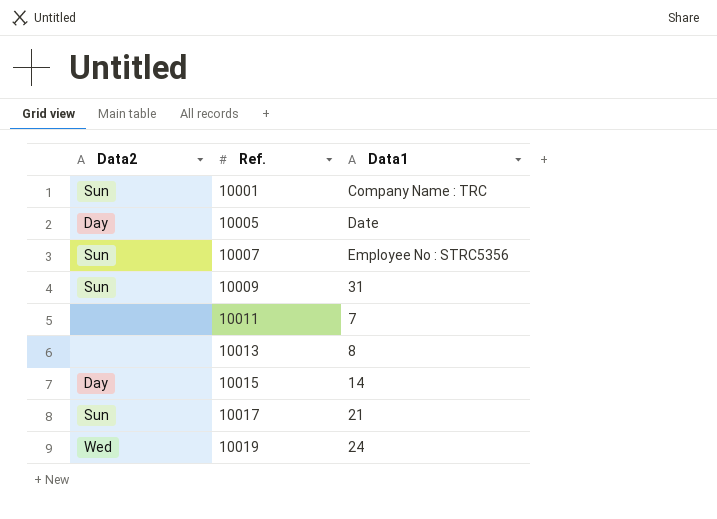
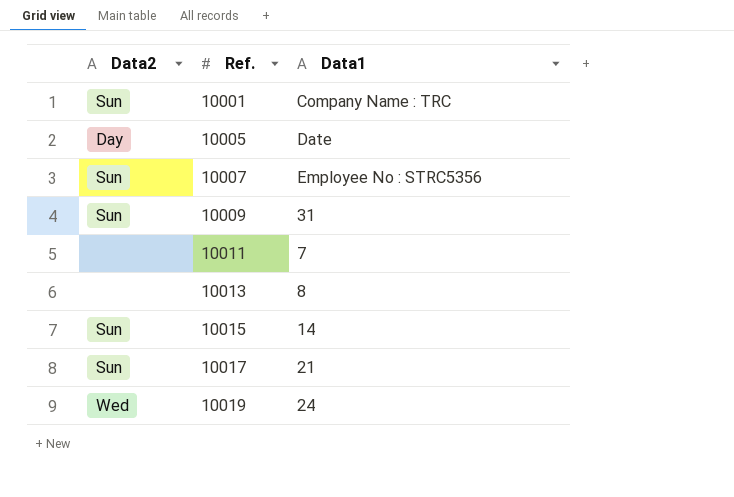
10015 | Data2: Day -> Sun

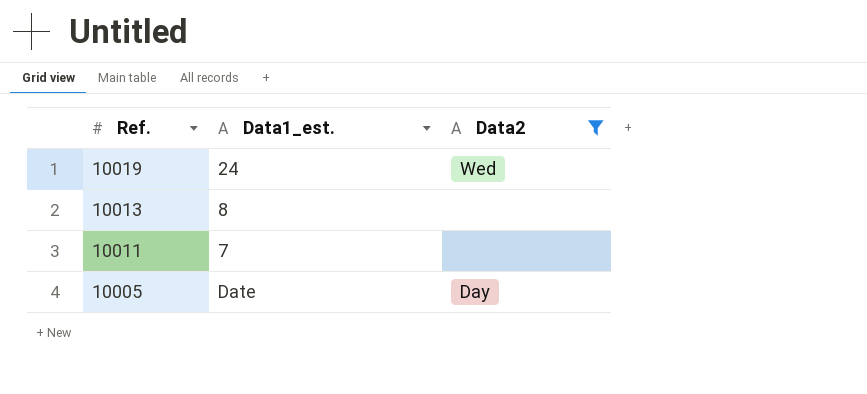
filter: none -> Data2 != Sun
row order: Ref. ascending -> Ref. descending
column name: Data1 -> Data1_est.
column Data2 | position: 1 -> 3

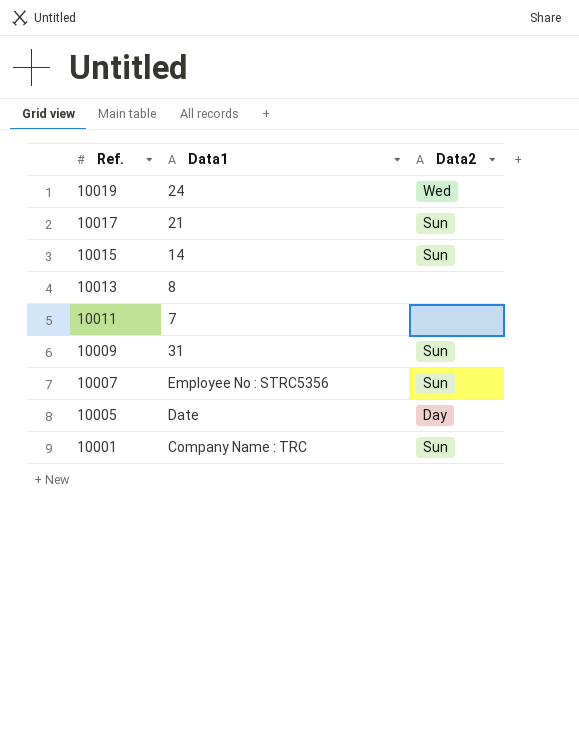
filter: Data2 != Sun -> none
column name: Data1_est. -> Data1

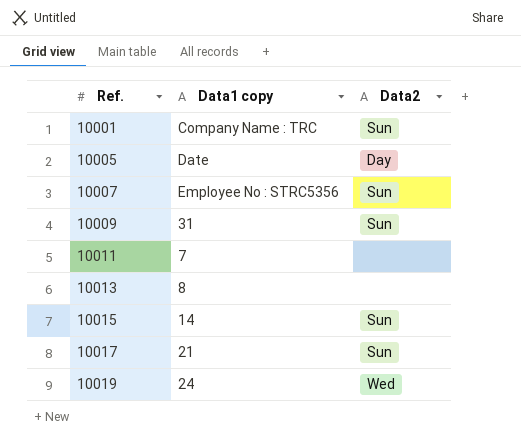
row order: Ref. descending -> Ref. ascending
column name: Data1 -> Data1 copy

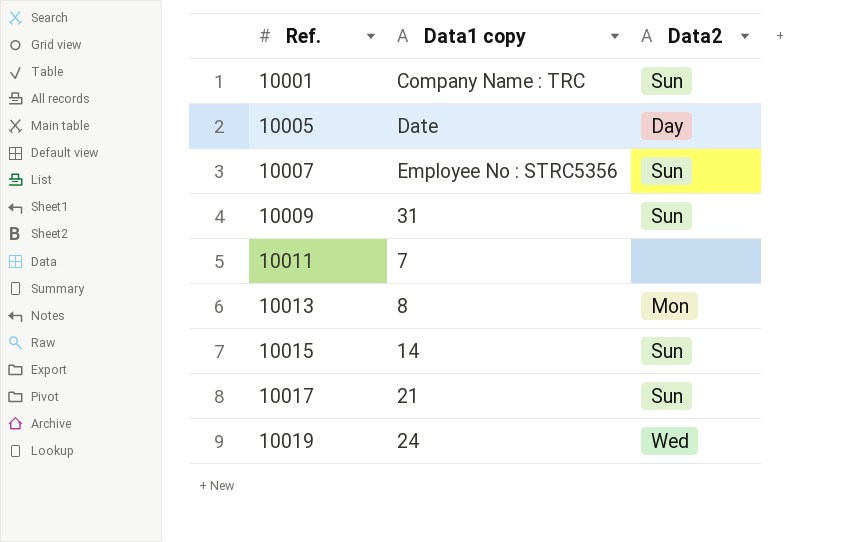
10013 | Data2: none -> Mon

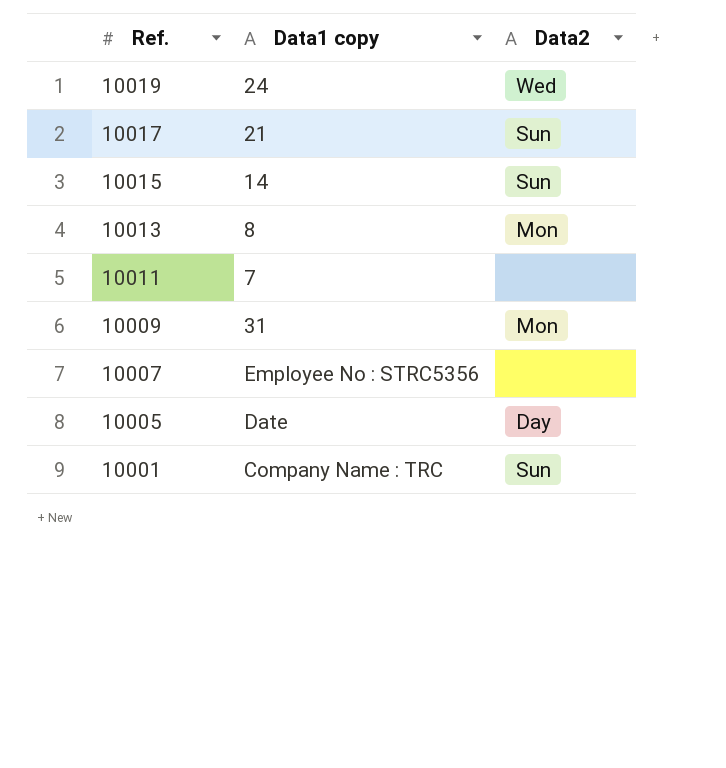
row order: Ref. ascending -> Ref. descending
10009 | Data2: Sun -> Mon
10007 | Data2: Sun -> none

